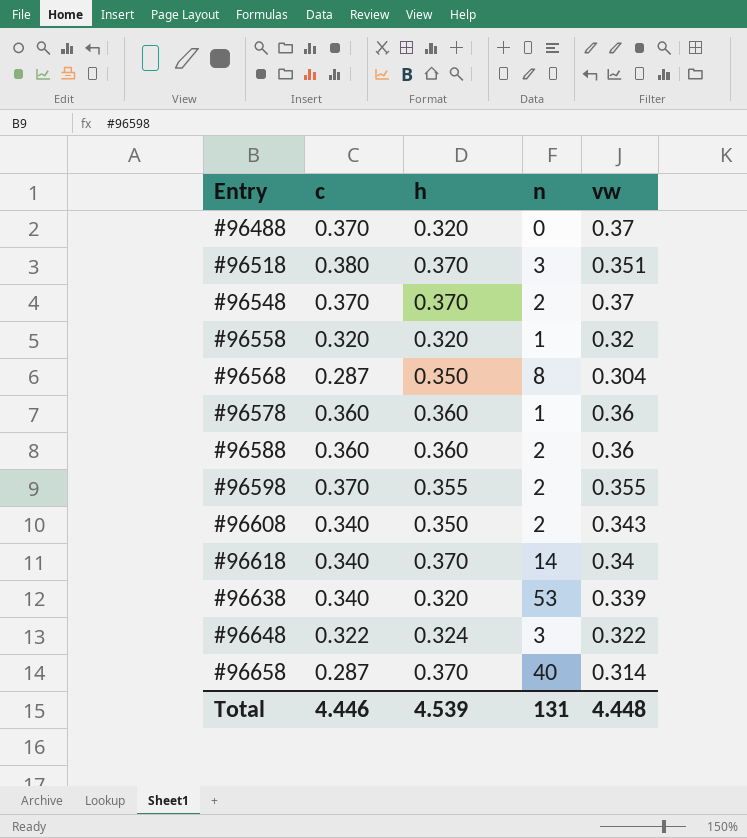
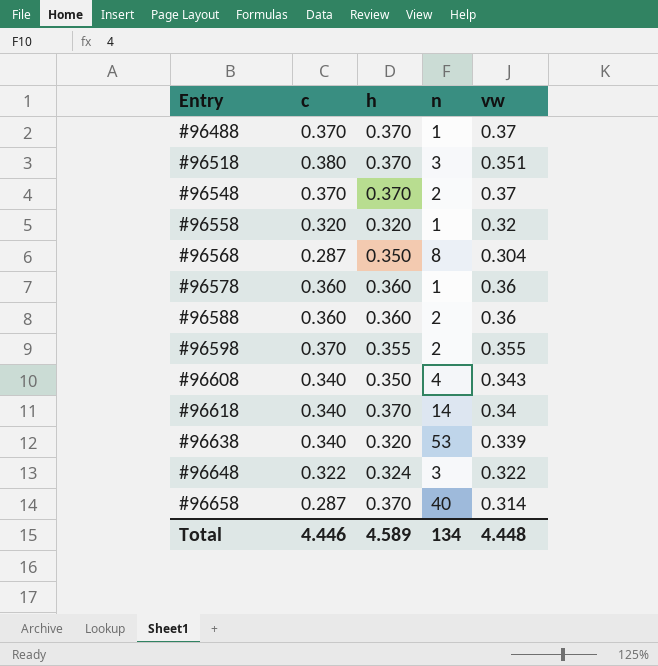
#96488 | h: 0.320 -> 0.370
#96488 | n: 0 -> 1
#96608 | n: 2 -> 4
Total | h: 4.539 -> 4.589
Total | n: 131 -> 134

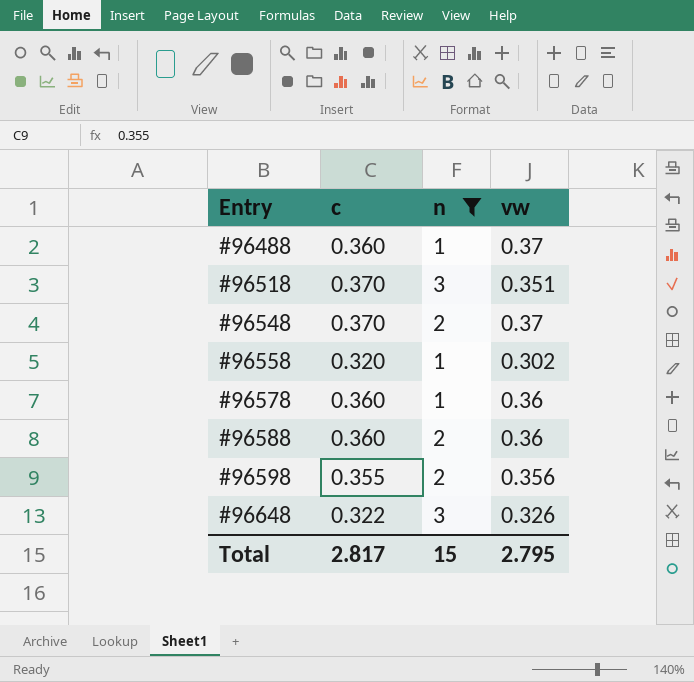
filter: none -> n <= 3
column h | position: 3 -> none
#96488 | c: 0.370 -> 0.360
#96518 | c: 0.380 -> 0.370
#96558 | vw: 0.32 -> 0.302
#96598 | c: 0.370 -> 0.355
#96598 | vw: 0.355 -> 0.356
#96648 | vw: 0.322 -> 0.326
Total | c: 4.446 -> 2.817
Total | n: 134 -> 15
Total | vw: 4.448 -> 2.795

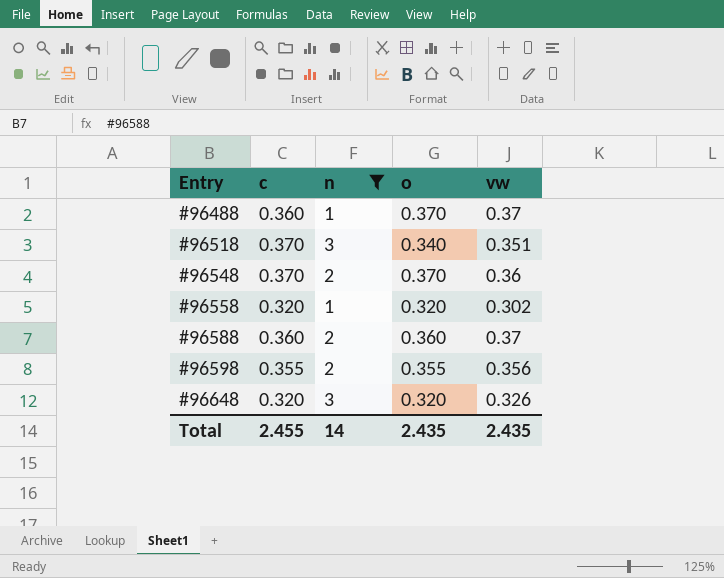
column o | position: none -> 4
row #96578: 0.360 | 1 | 0.36 -> none
#96548 | vw: 0.37 -> 0.36
#96588 | vw: 0.36 -> 0.37
#96648 | c: 0.322 -> 0.320
Total | c: 2.817 -> 2.455
Total | n: 15 -> 14
Total | vw: 2.795 -> 2.435

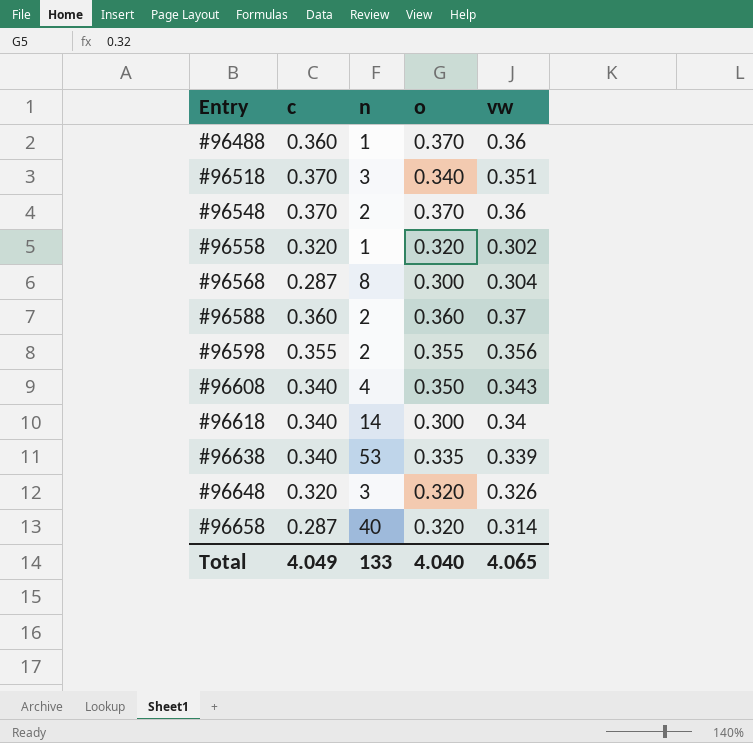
filter: n <= 3 -> none
#96488 | vw: 0.37 -> 0.36
Total | c: 2.455 -> 4.049
Total | n: 14 -> 133
Total | o: 2.435 -> 4.040
Total | vw: 2.435 -> 4.065

